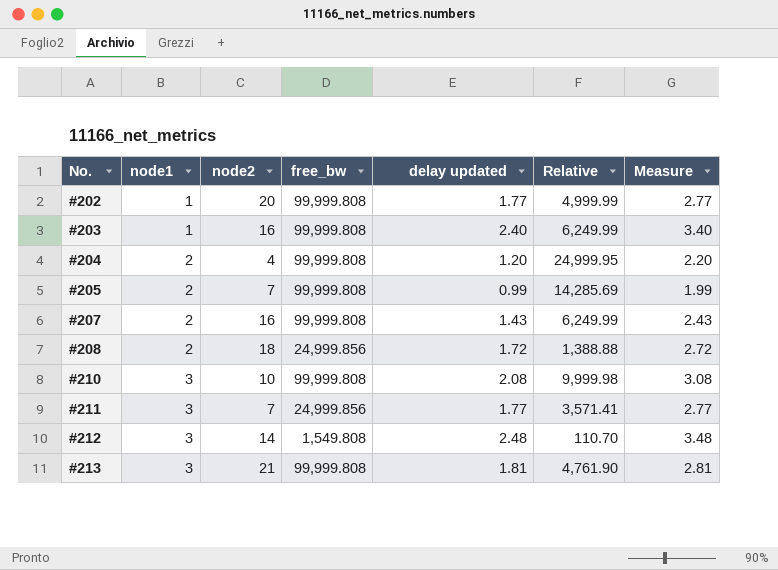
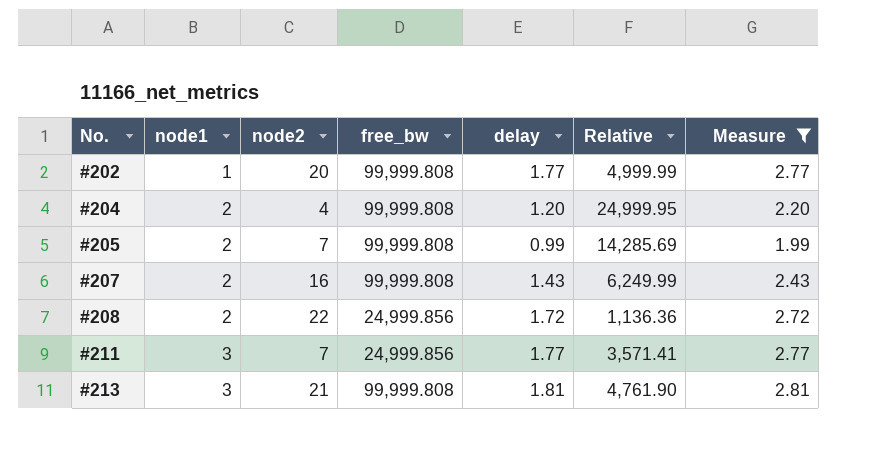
filter: none -> Measure <= 2.81
column name: delay updated -> delay
#208 | node2: 18 -> 22
#208 | Relative: 1,388.88 -> 1,136.36

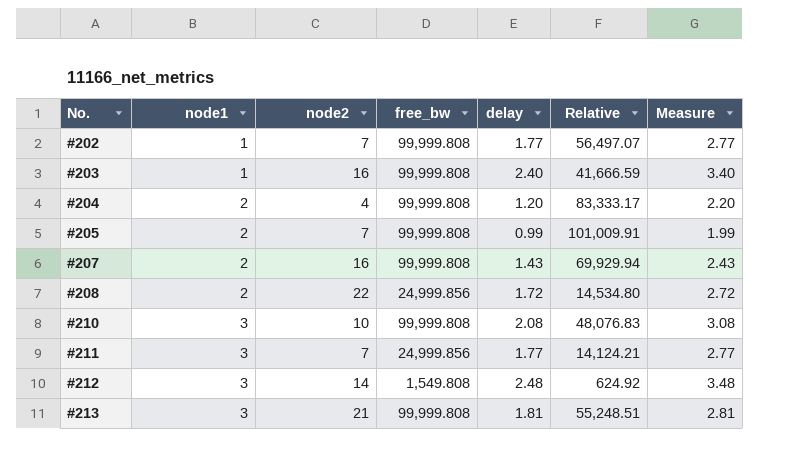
filter: Measure <= 2.81 -> none
column Relative | formula: [free_bw] / [node2] -> [free_bw] / [delay]
#202 | node2: 20 -> 7

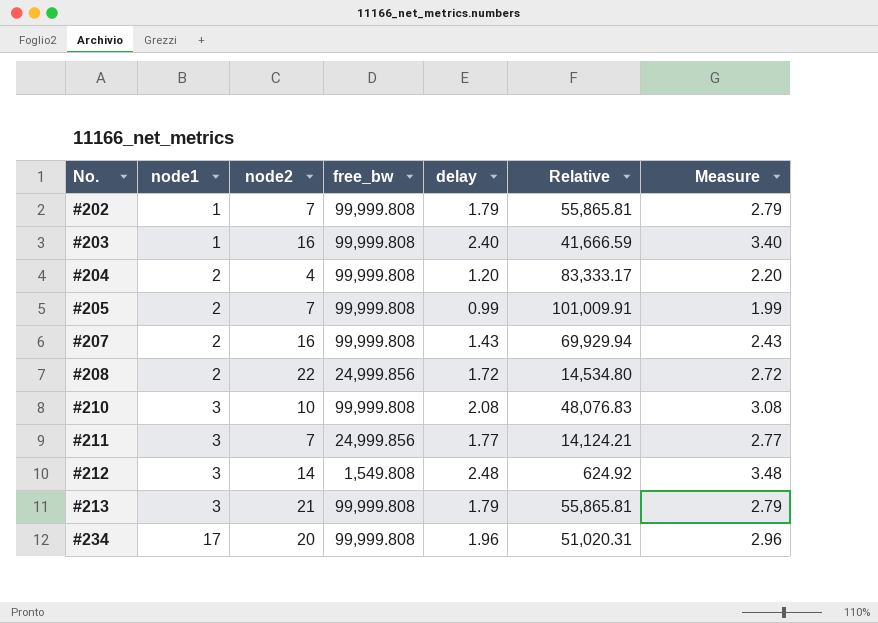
#202 | delay: 1.77 -> 1.79
#202 | Relative: 56,497.07 -> 55,865.81
#202 | Measure: 2.77 -> 2.79
#213 | delay: 1.81 -> 1.79
#213 | Relative: 55,248.51 -> 55,865.81
#213 | Measure: 2.81 -> 2.79
row #234: none -> 17 | 20 | 99,999.808 | 1.96 | 51,020.31 | 2.96

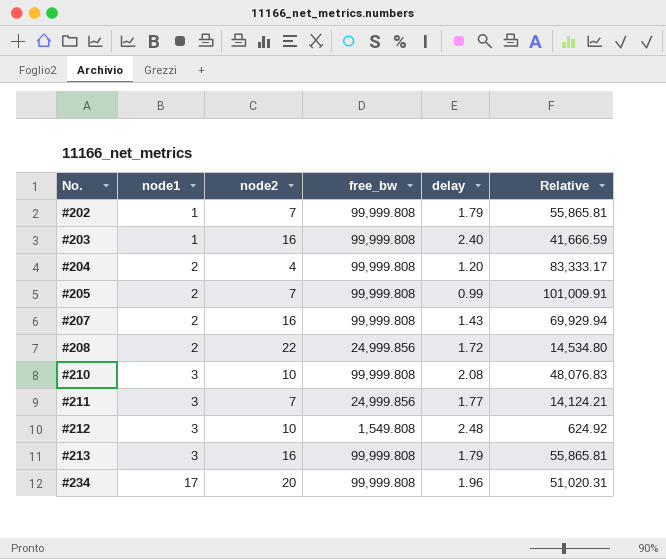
column Measure | formula: [delay] + 1 -> none
#212 | node2: 14 -> 10
#213 | node2: 21 -> 16

